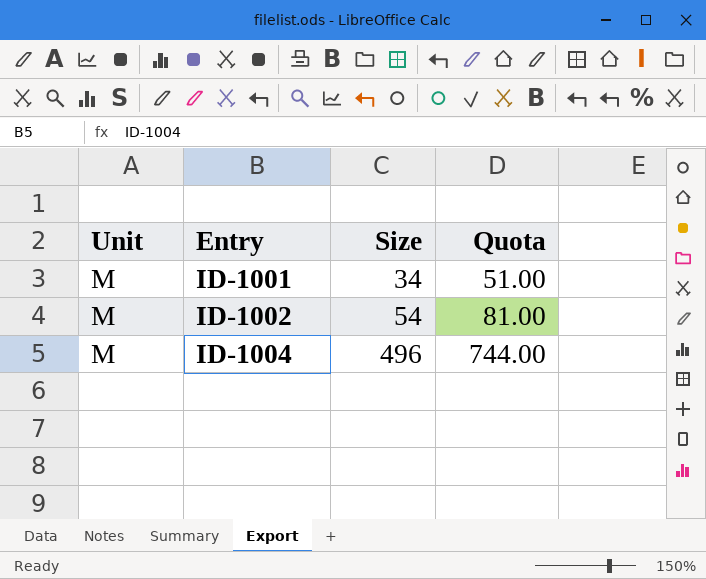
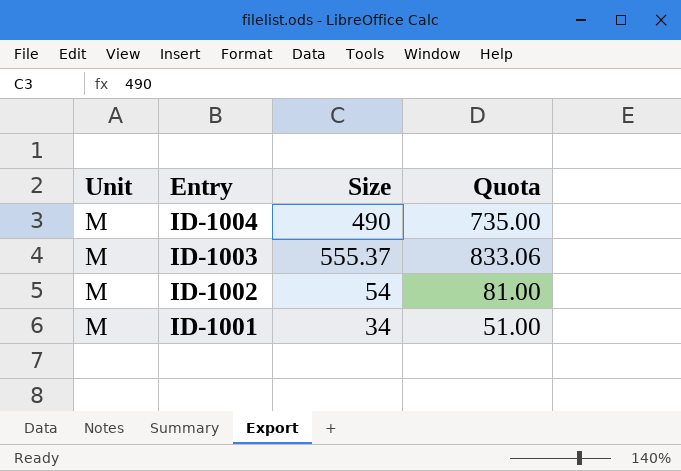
row order: Entry ascending -> Entry descending
ID-1004 | Size: 496 -> 490
ID-1004 | Quota: 744.00 -> 735.00
row ID-1003: none -> M | 555.37 | 833.06

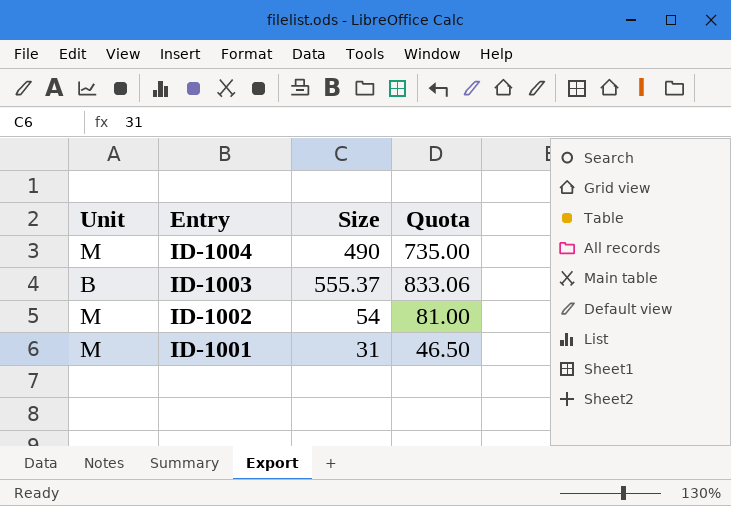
ID-1003 | Unit: M -> B
ID-1001 | Size: 34 -> 31
ID-1001 | Quota: 51.00 -> 46.50

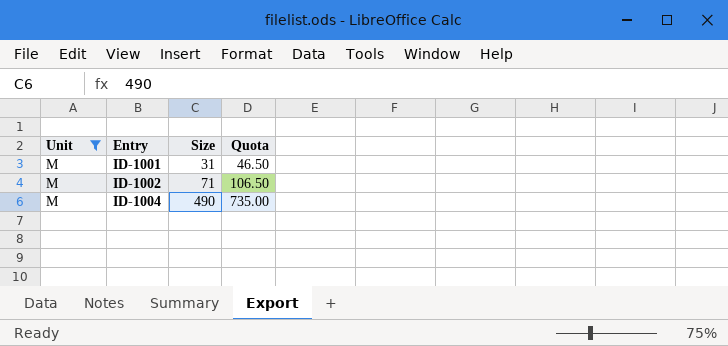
filter: none -> Unit = M
row order: Entry descending -> Entry ascending
ID-1002 | Size: 54 -> 71
ID-1002 | Quota: 81.00 -> 106.50

